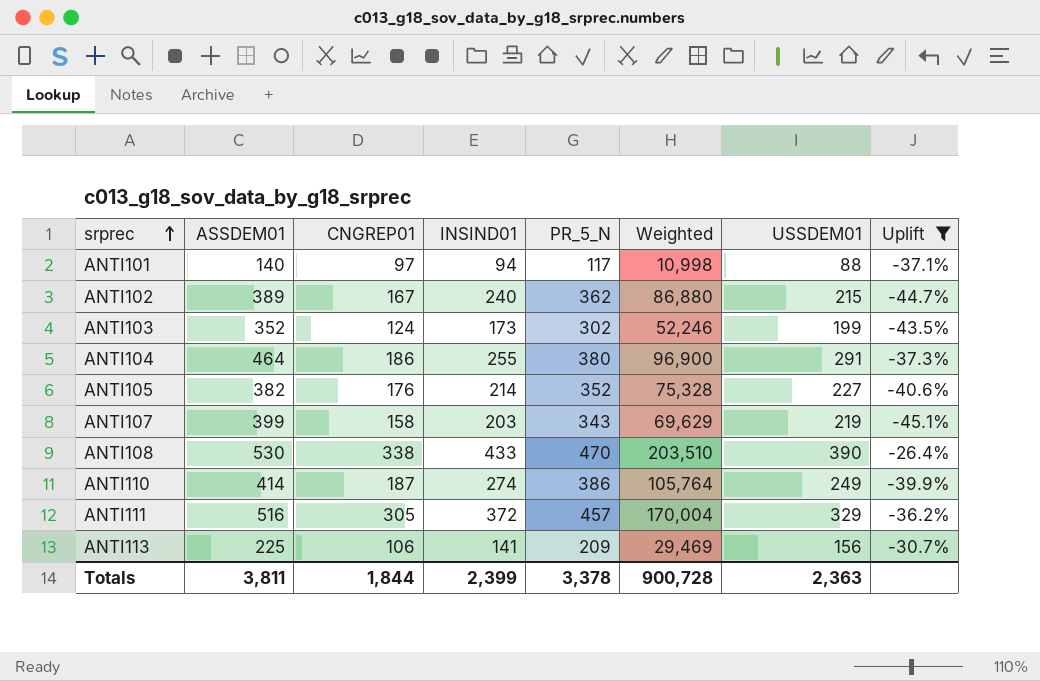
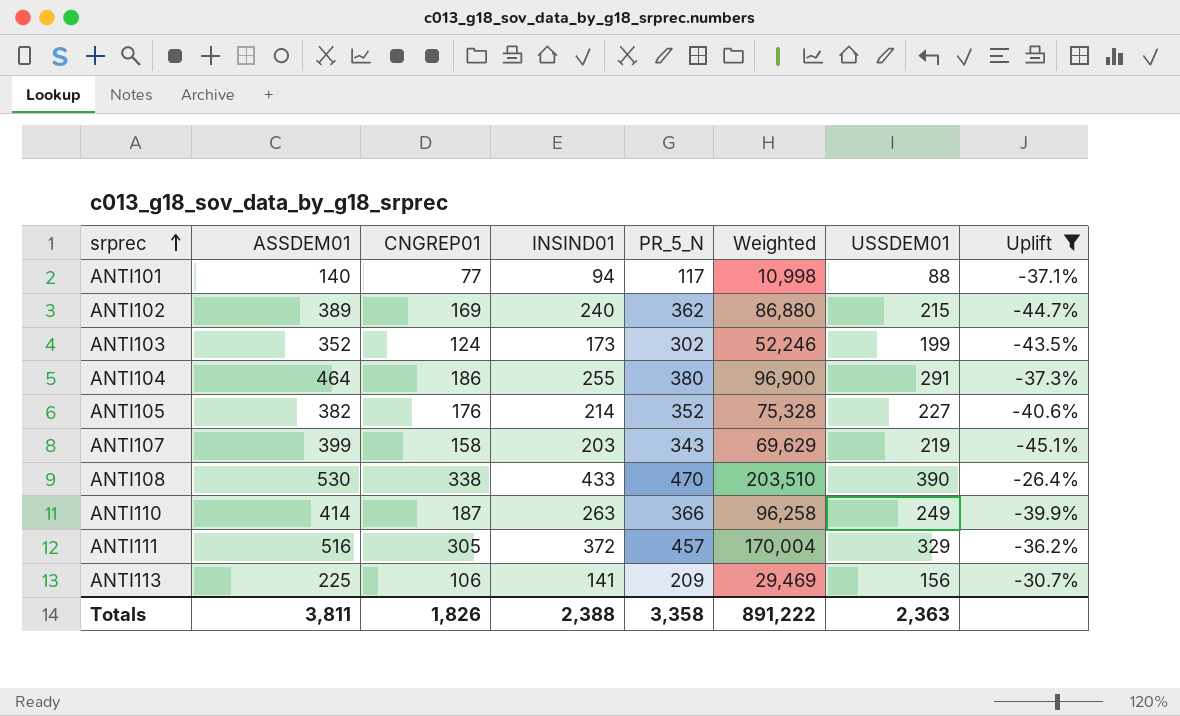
ANTI101 | CNGREP01: 97 -> 77
ANTI102 | CNGREP01: 167 -> 169
ANTI110 | INSIND01: 274 -> 263
ANTI110 | PR_5_N: 386 -> 366
ANTI110 | Weighted: 105,764 -> 96,258
Totals | CNGREP01: 1,844 -> 1,826
Totals | INSIND01: 2,399 -> 2,388
Totals | PR_5_N: 3,378 -> 3,358
Totals | Weighted: 900,728 -> 891,222

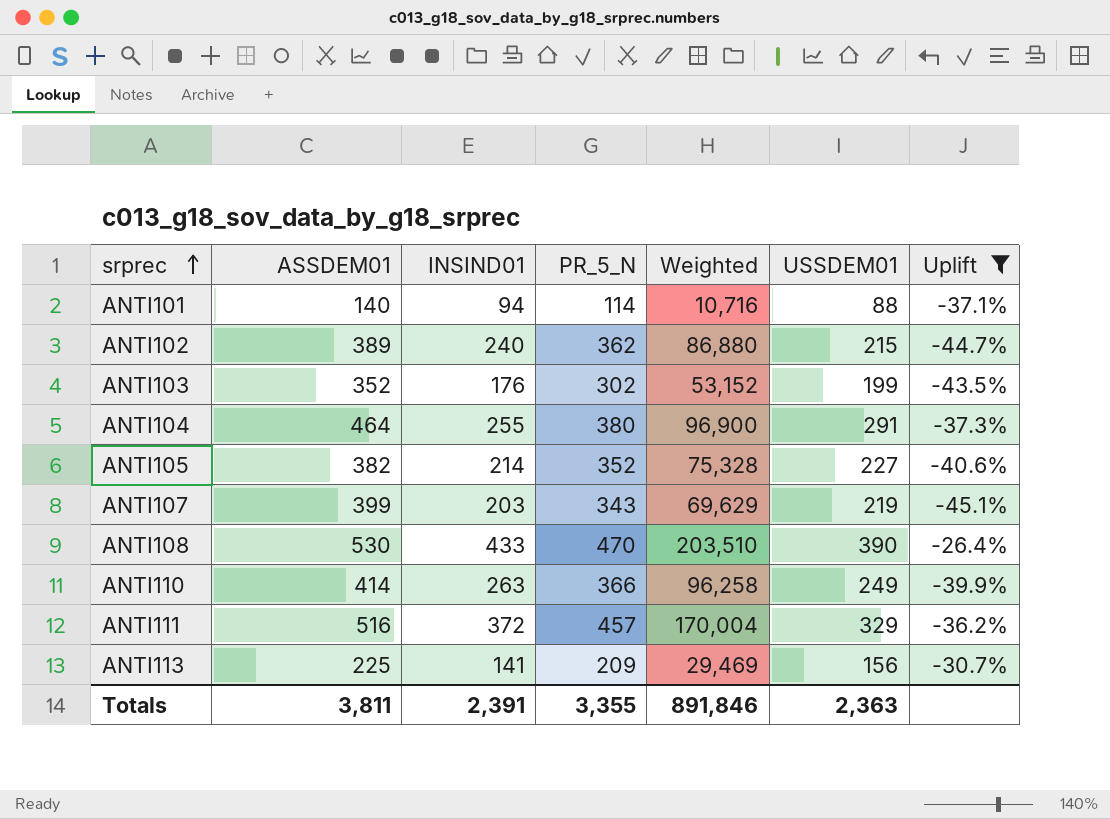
column CNGREP01 | position: 3 -> none
ANTI101 | PR_5_N: 117 -> 114
ANTI101 | Weighted: 10,998 -> 10,716
ANTI103 | INSIND01: 173 -> 176
ANTI103 | Weighted: 52,246 -> 53,152
Totals | INSIND01: 2,388 -> 2,391
Totals | PR_5_N: 3,358 -> 3,355
Totals | Weighted: 891,222 -> 891,846

